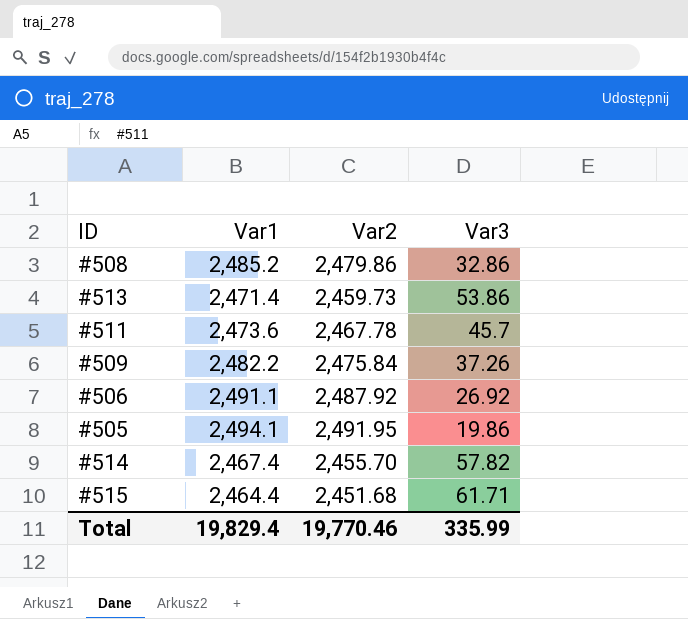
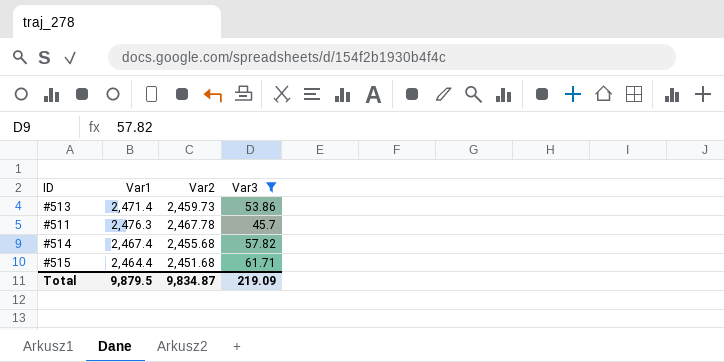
filter: none -> Var3 >= 45.7
#511 | Var1: 2,473.6 -> 2,476.3
#514 | Var2: 2,455.70 -> 2,455.68
Total | Var1: 19,829.4 -> 9,879.5
Total | Var2: 19,770.46 -> 9,834.87
Total | Var3: 335.99 -> 219.09

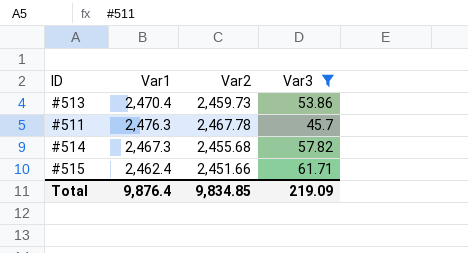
#513 | Var1: 2,471.4 -> 2,470.4
#514 | Var1: 2,467.4 -> 2,467.3
#515 | Var1: 2,464.4 -> 2,462.4
#515 | Var2: 2,451.68 -> 2,451.66
Total | Var1: 9,879.5 -> 9,876.4
Total | Var2: 9,834.87 -> 9,834.85

